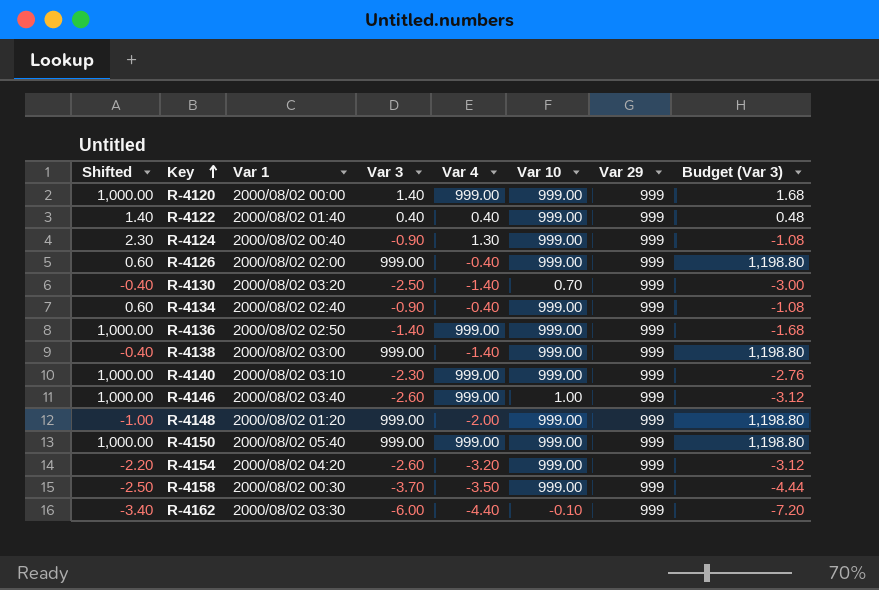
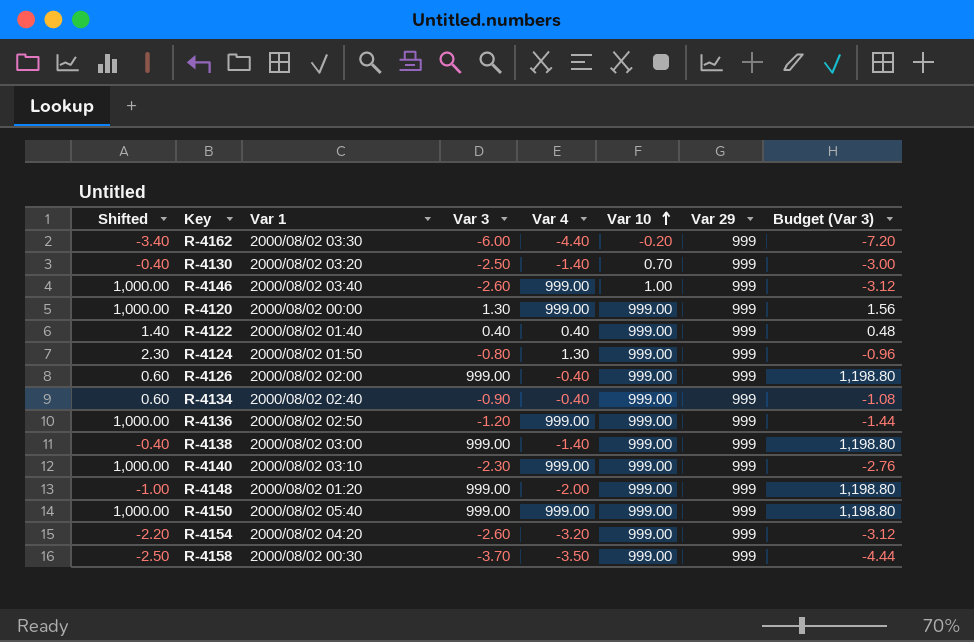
row order: Key ascending -> Var 10 ascending
R-4162 | Var 10: -0.10 -> -0.20
R-4120 | Var 3: 1.40 -> 1.30
R-4120 | Budget (Var 3): 1.68 -> 1.56
R-4124 | Var 1: 2000/08/02 00:40 -> 2000/08/02 01:50
R-4124 | Var 3: -0.90 -> -0.80
R-4124 | Budget (Var 3): -1.08 -> -0.96
R-4136 | Var 3: -1.40 -> -1.20
R-4136 | Budget (Var 3): -1.68 -> -1.44

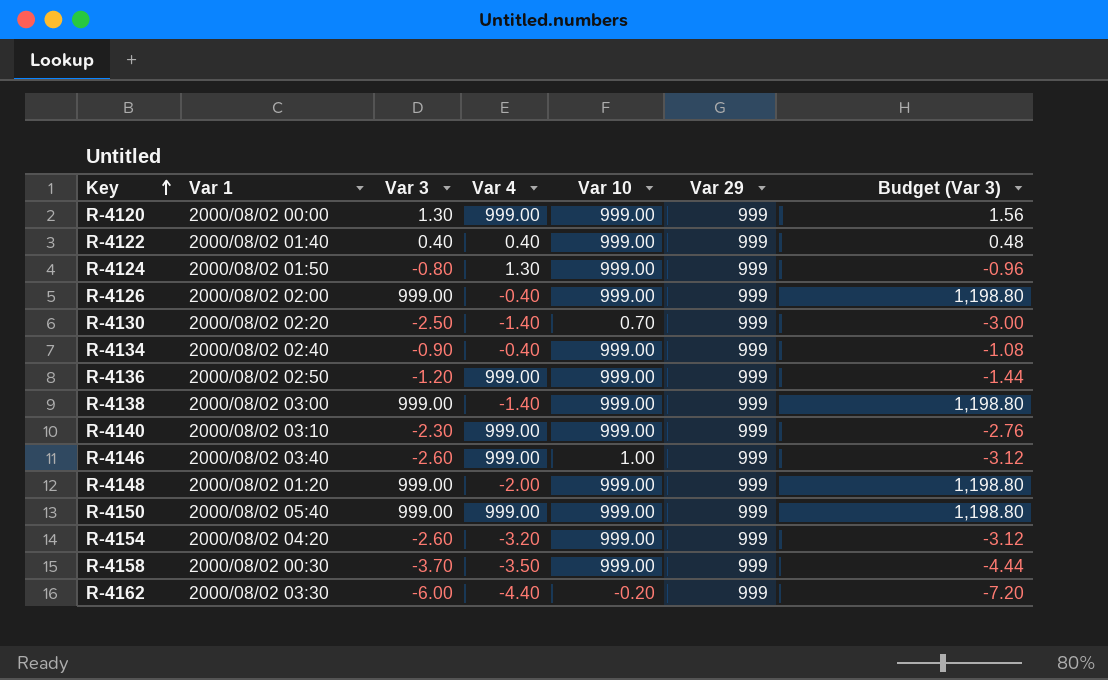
row order: Var 10 ascending -> Key ascending
column Shifted | formula: [Var 4] + 1 -> none
R-4130 | Var 1: 2000/08/02 03:20 -> 2000/08/02 02:20

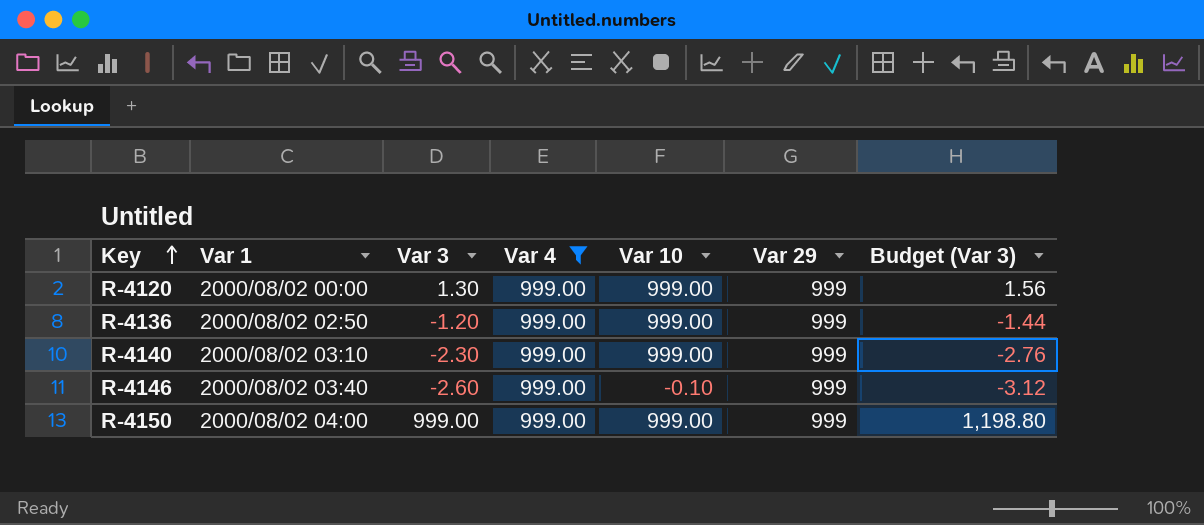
filter: none -> Var 4 = 999.00
R-4146 | Var 10: 1.00 -> -0.10
R-4150 | Var 1: 2000/08/02 05:40 -> 2000/08/02 04:00

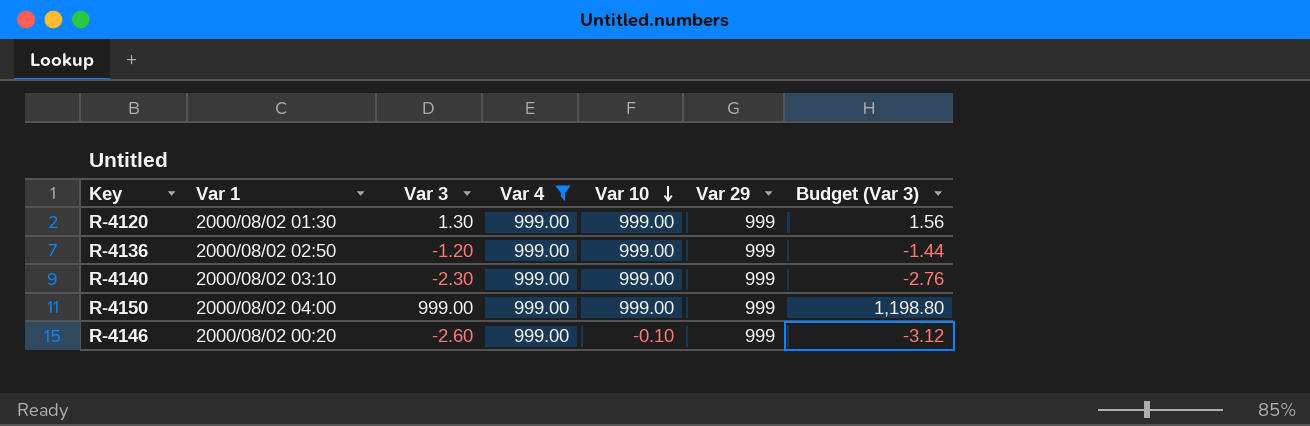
row order: Key ascending -> Var 10 descending
R-4120 | Var 1: 2000/08/02 00:00 -> 2000/08/02 01:30
R-4146 | Var 1: 2000/08/02 03:40 -> 2000/08/02 00:20

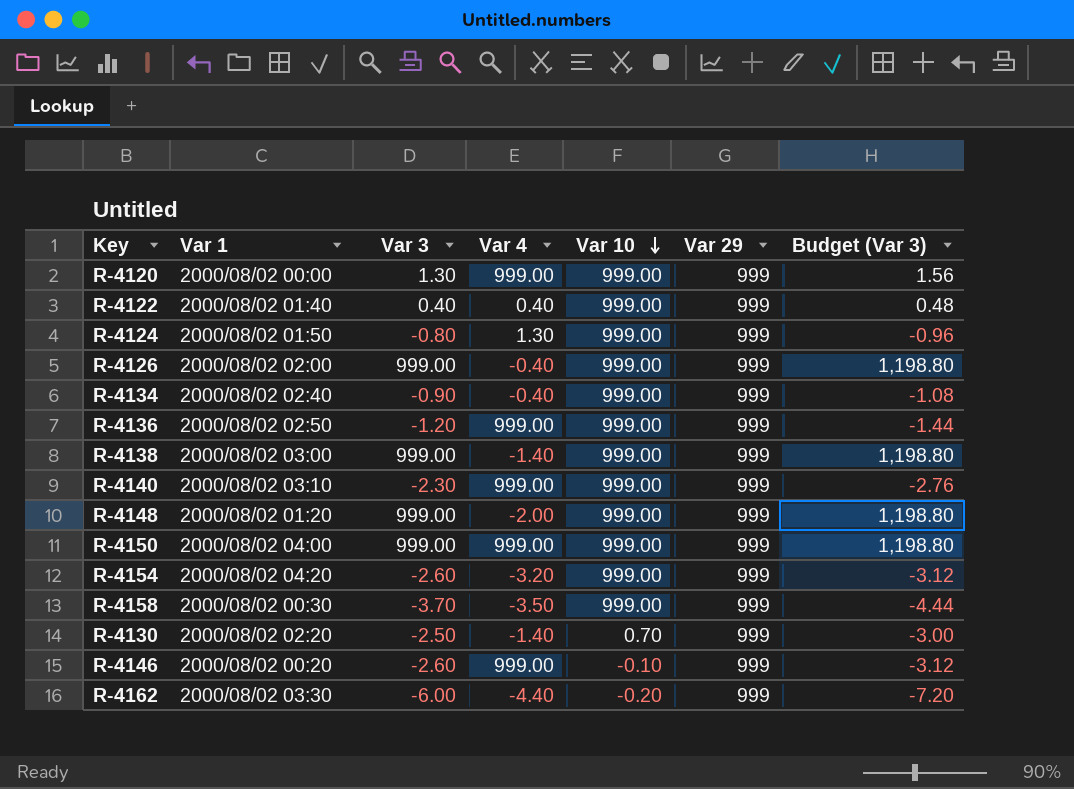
filter: Var 4 = 999.00 -> none
R-4120 | Var 1: 2000/08/02 01:30 -> 2000/08/02 00:00

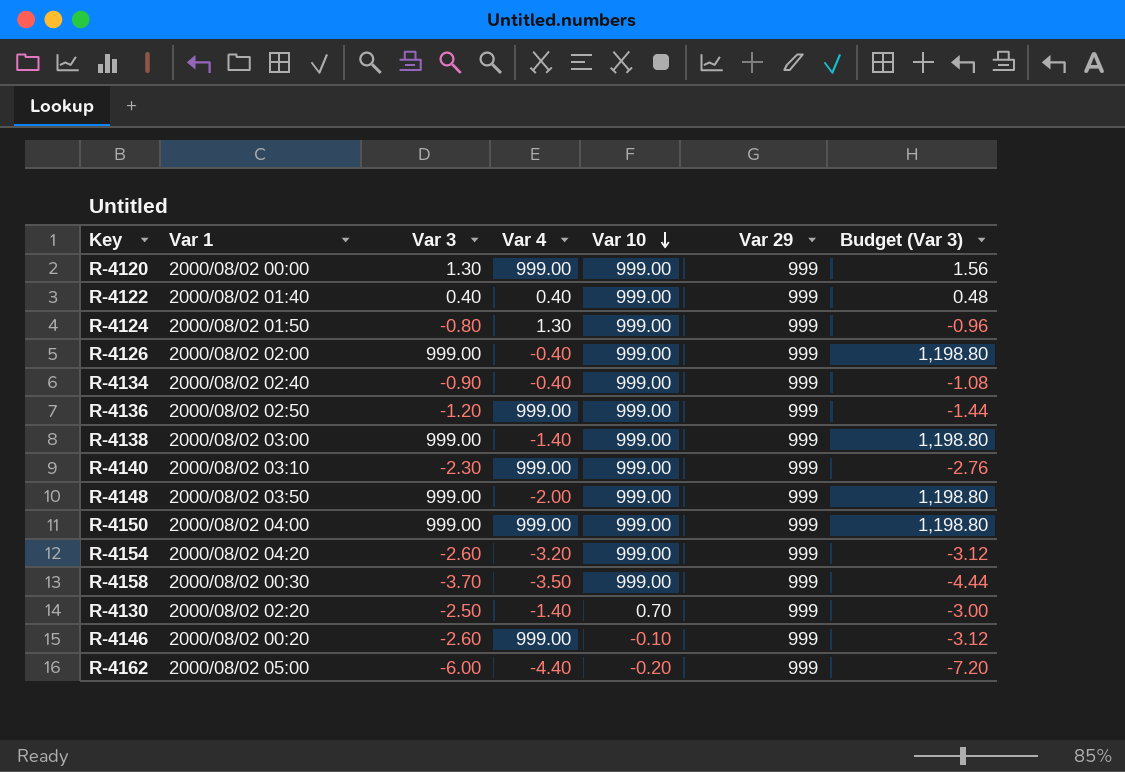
R-4148 | Var 1: 2000/08/02 01:20 -> 2000/08/02 03:50
R-4162 | Var 1: 2000/08/02 03:30 -> 2000/08/02 05:00

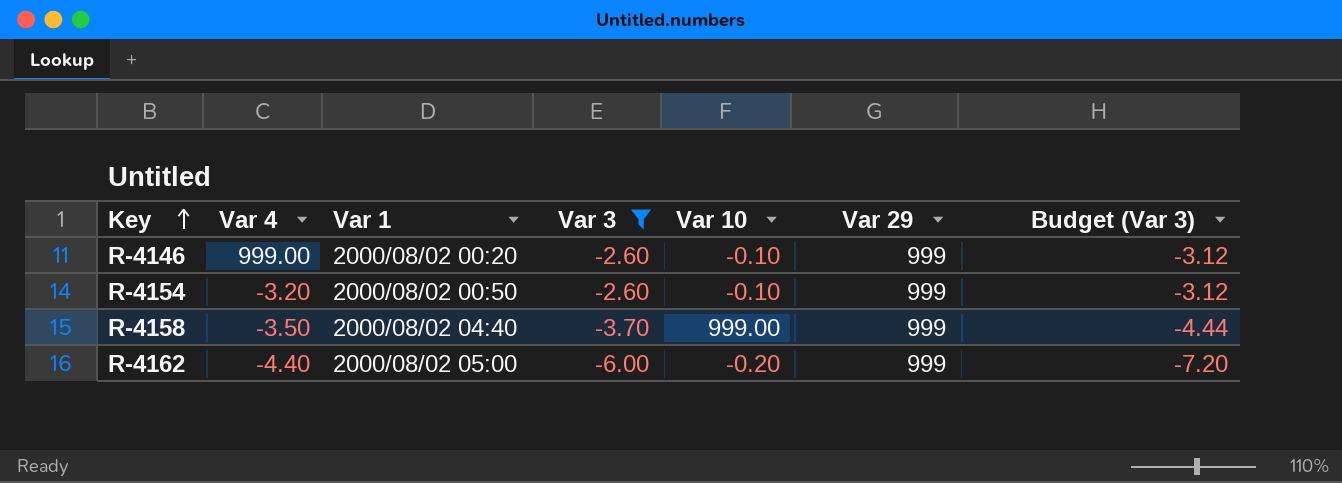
filter: none -> Var 3 <= -2.60
row order: Var 10 descending -> Key ascending
column Var 4 | position: 4 -> 2
R-4154 | Var 1: 2000/08/02 04:20 -> 2000/08/02 00:50
R-4154 | Var 10: 999.00 -> -0.10
R-4158 | Var 1: 2000/08/02 00:30 -> 2000/08/02 04:40

